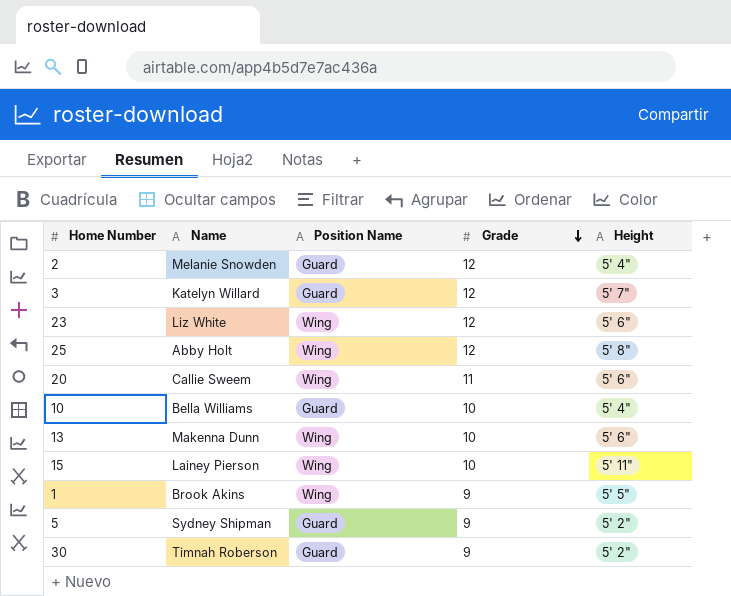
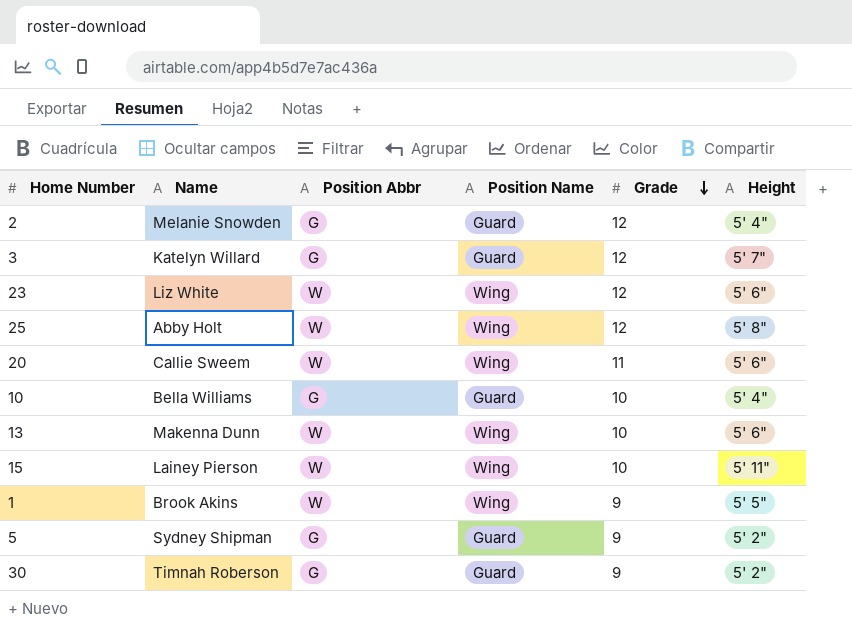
column Position Abbr | position: none -> 3

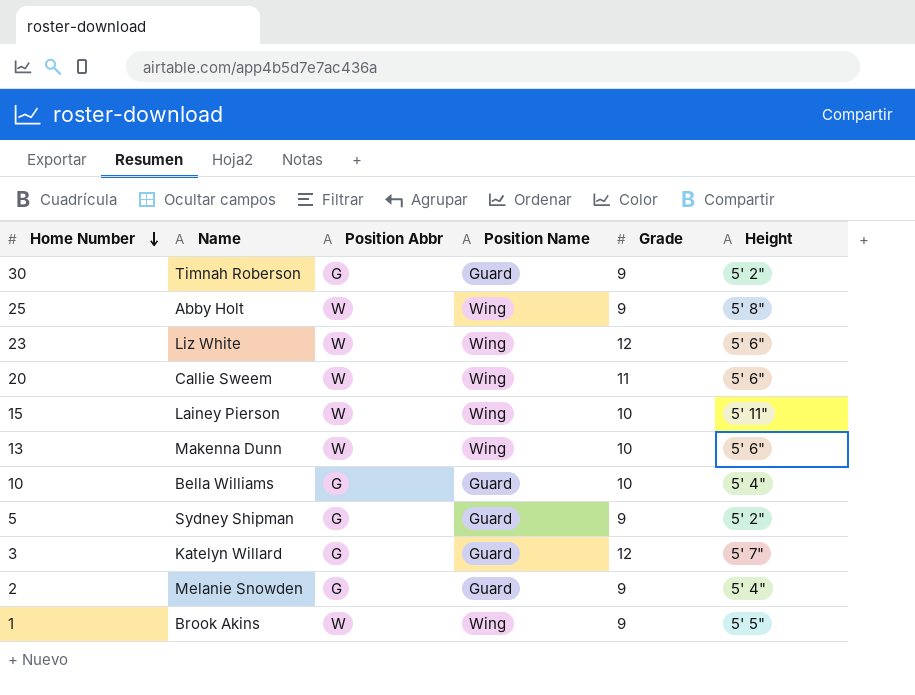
row order: Grade descending -> Home Number descending
25 | Grade: 12 -> 9
2 | Grade: 12 -> 9

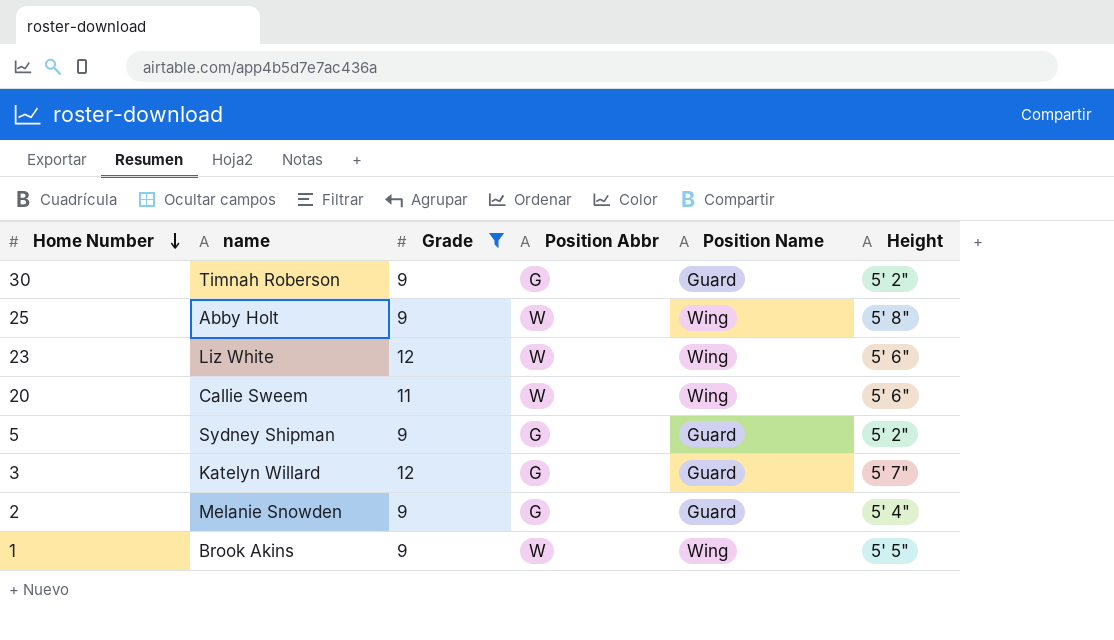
filter: none -> Grade != 10
column name: Name -> name
column Grade | position: 5 -> 3

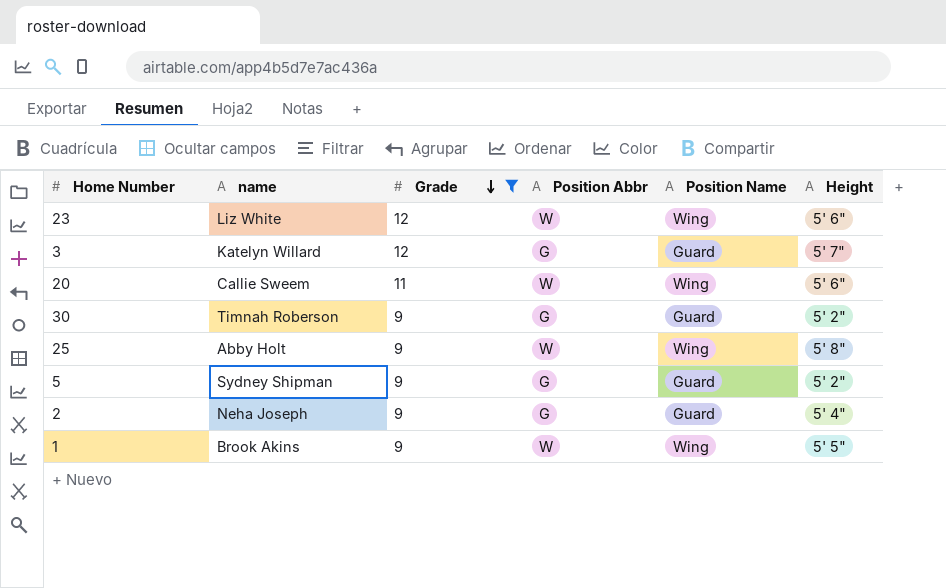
row order: Home Number descending -> Grade descending
2 | name: Melanie Snowden -> Neha Joseph

